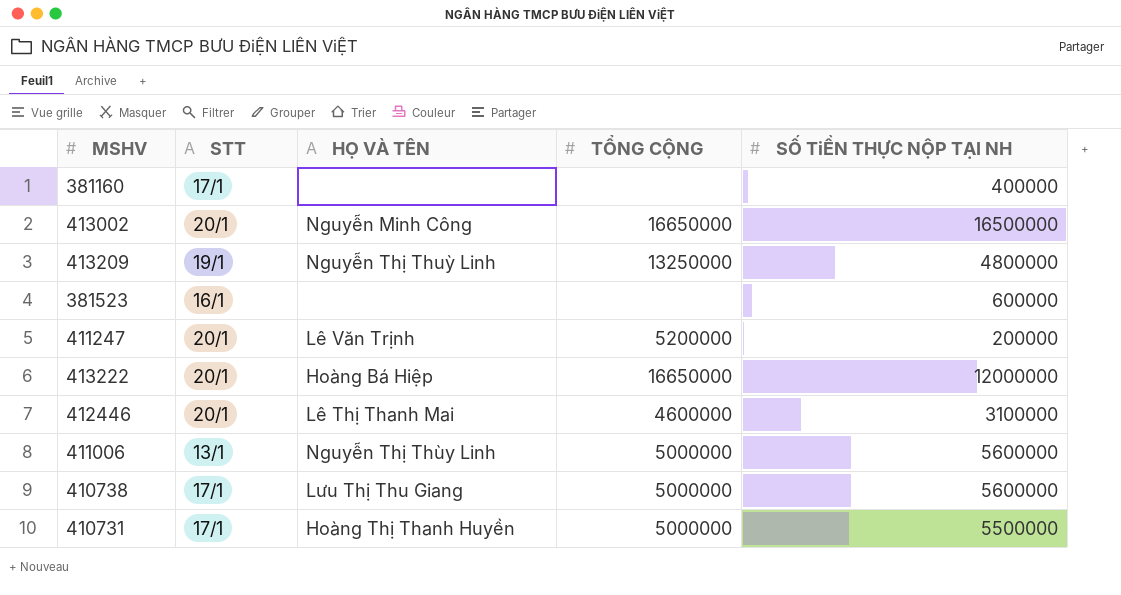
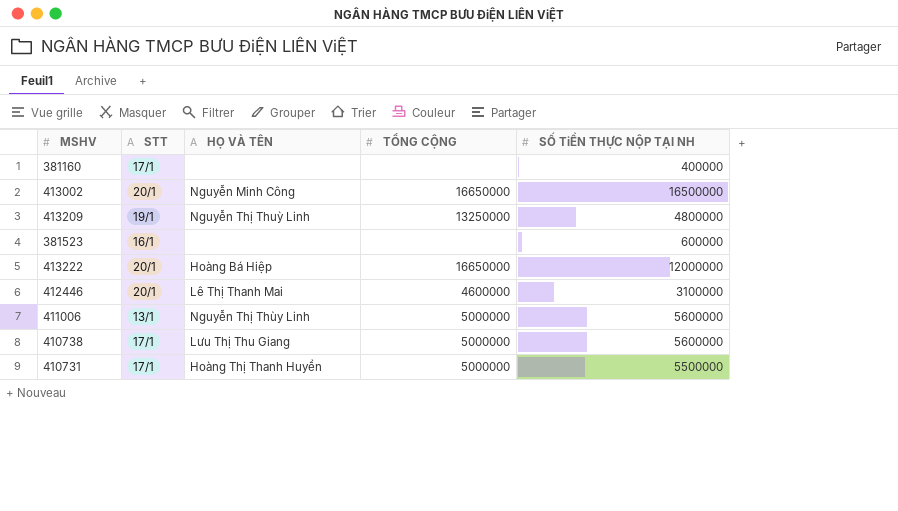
row 411247: 20/1 | Lê Văn Trịnh | 5200000 | 200000 -> none

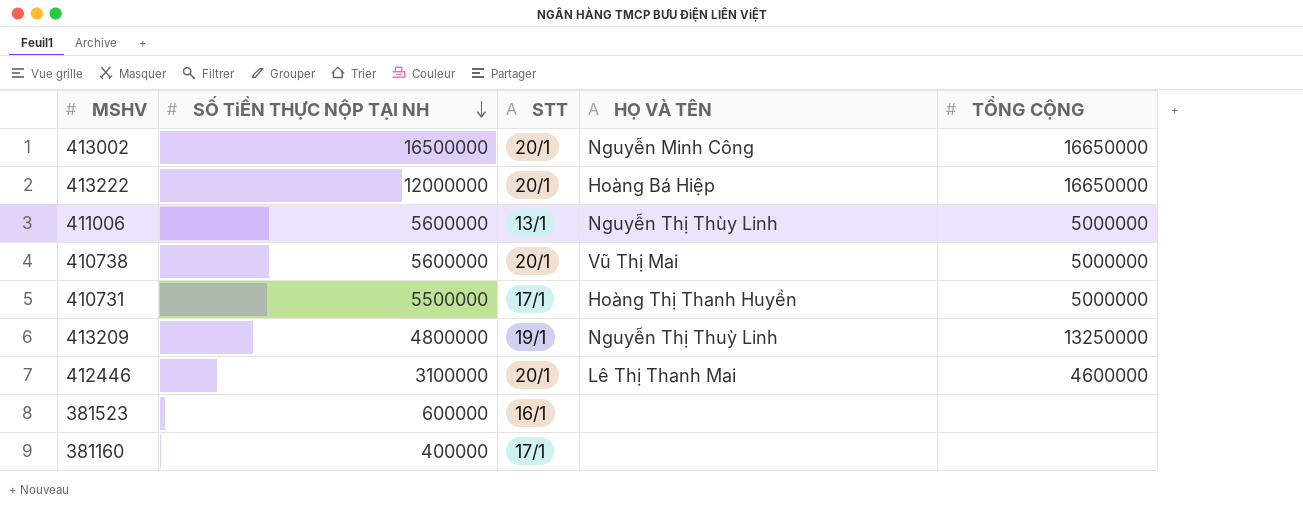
row order: none -> SỐ TiỀN THỰC NỘP TẠI NH descending
column SỐ TiỀN THỰC NỘP TẠI NH | position: 5 -> 2
410738 | STT: 17/1 -> 20/1
410738 | HỌ VÀ TÊN: Lưu Thị Thu Giang -> Vũ Thị Mai

